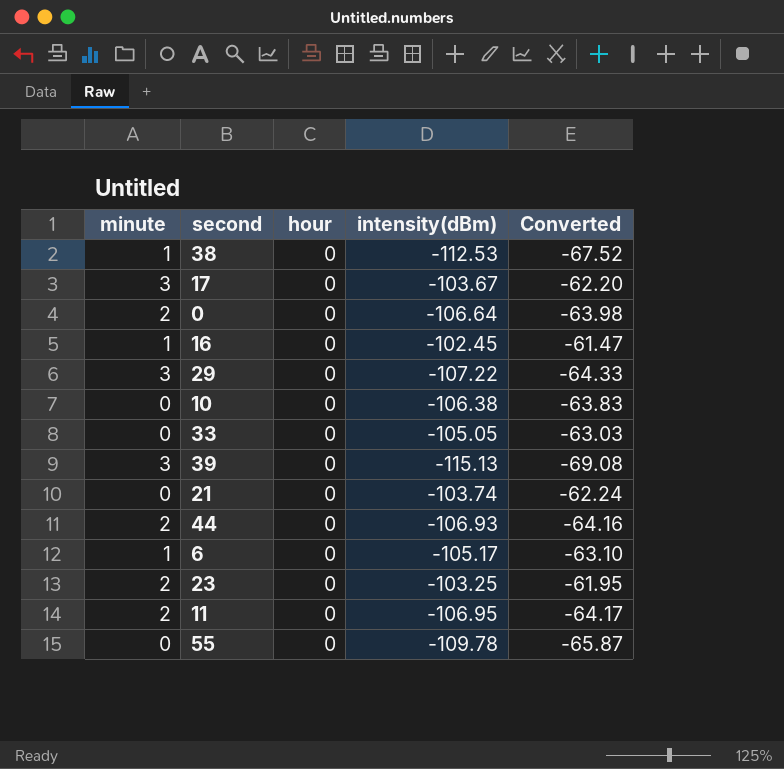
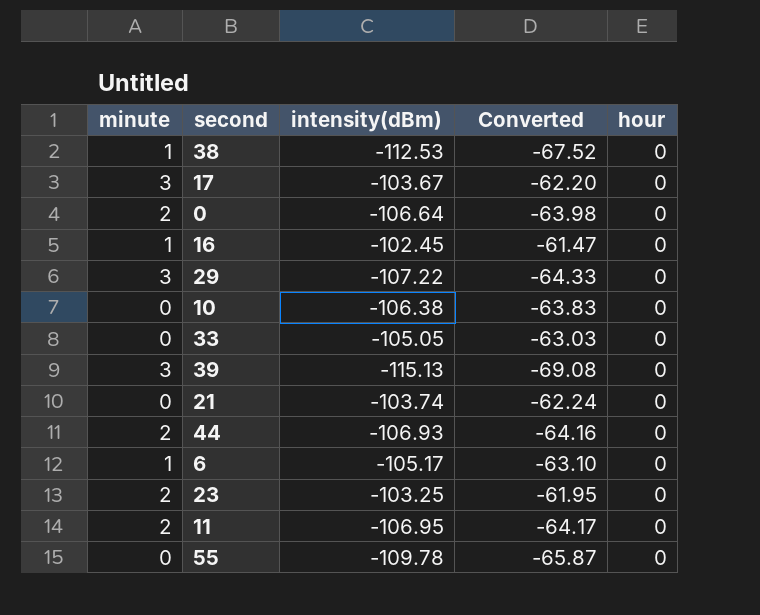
column hour | position: 3 -> 5

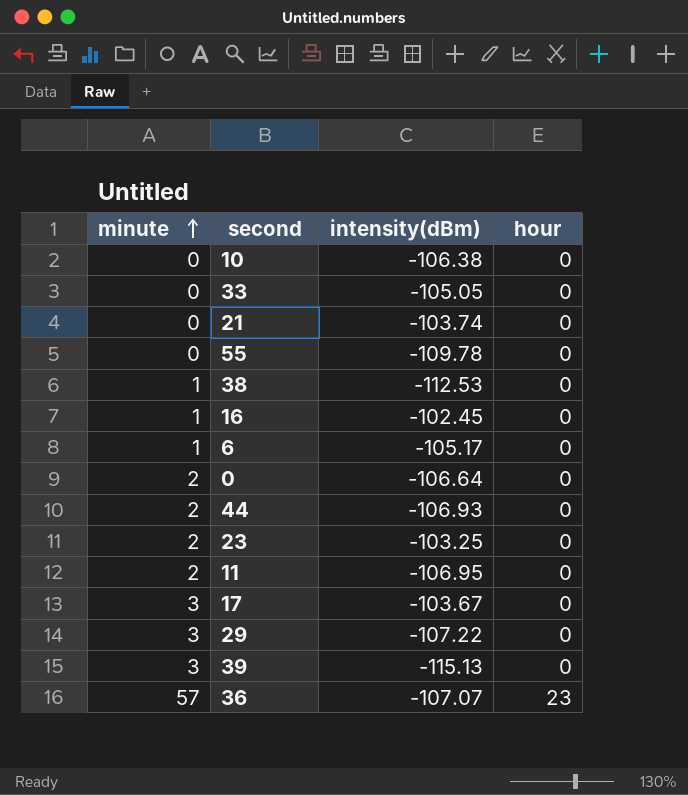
row order: none -> minute ascending
column Converted | formula: [intensity(dBm)] * 0.6 -> none
row 36: none -> 57 | -107.07 | 23

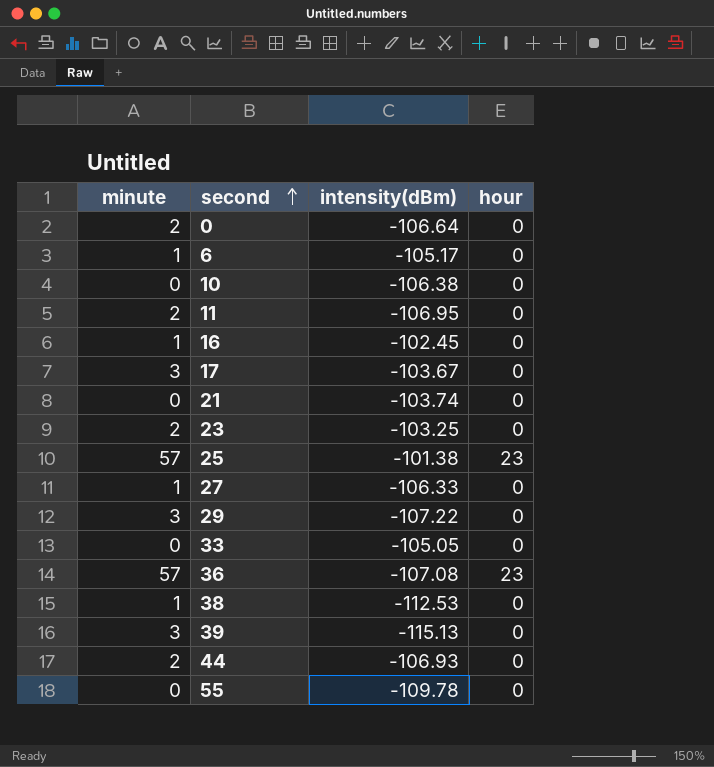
row order: minute ascending -> second ascending
row 25: none -> 57 | -101.38 | 23
row 27: none -> 1 | -106.33 | 0
36 | intensity(dBm): -107.07 -> -107.08

